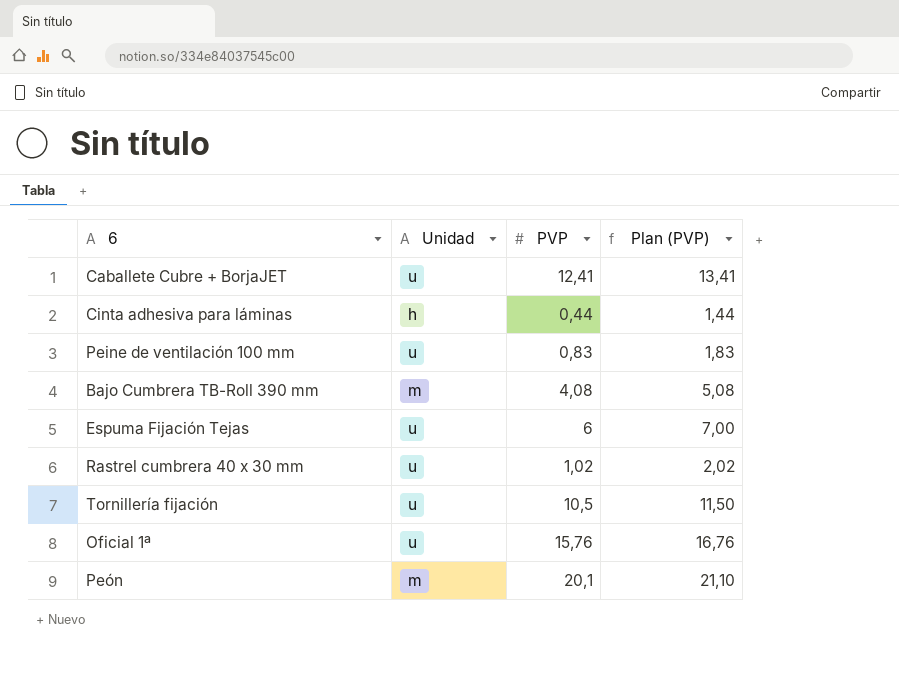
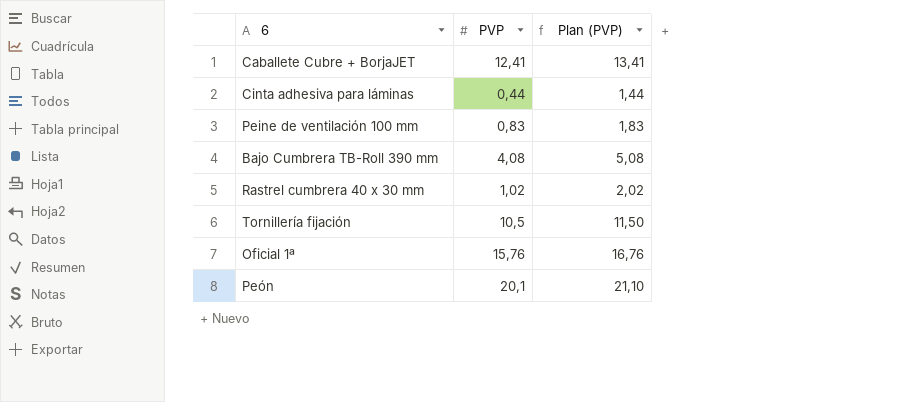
column Unidad | position: 2 -> none
row Espuma Fijación Tejas: u | 6 | 7,00 -> none

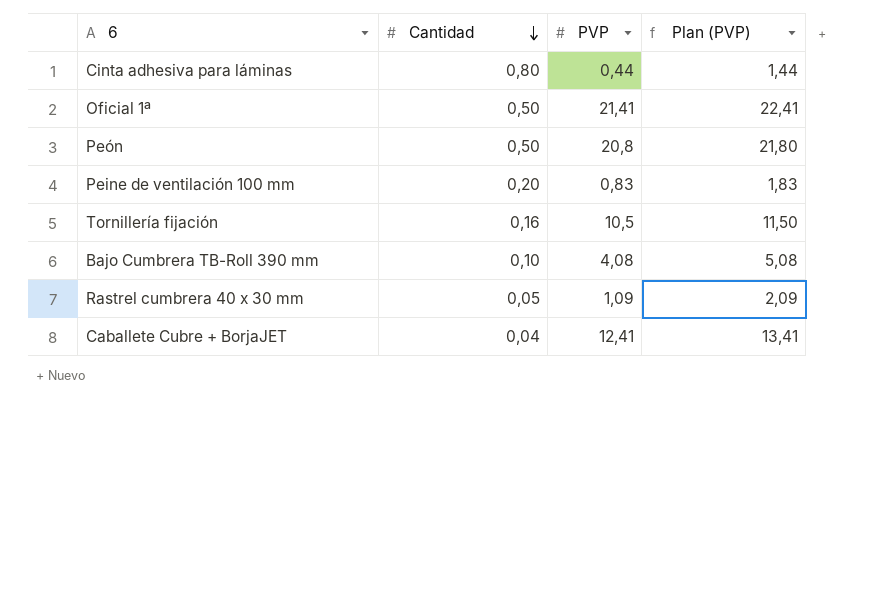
row order: none -> Cantidad descending
column Cantidad | position: none -> 2
Oficial 1ª | PVP: 15,76 -> 21,41
Oficial 1ª | Plan (PVP): 16,76 -> 22,41
Peón | PVP: 20,1 -> 20,8
Peón | Plan (PVP): 21,10 -> 21,80
Rastrel cumbrera 40 x 30 mm | PVP: 1,02 -> 1,09
Rastrel cumbrera 40 x 30 mm | Plan (PVP): 2,02 -> 2,09

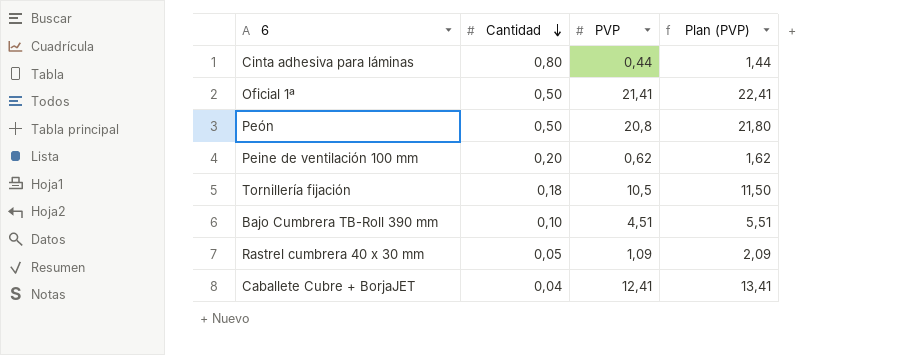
Peine de ventilación 100 mm | PVP: 0,83 -> 0,62
Peine de ventilación 100 mm | Plan (PVP): 1,83 -> 1,62
Tornillería fijación | Cantidad: 0,16 -> 0,18
Bajo Cumbrera TB-Roll 390 mm | PVP: 4,08 -> 4,51
Bajo Cumbrera TB-Roll 390 mm | Plan (PVP): 5,08 -> 5,51

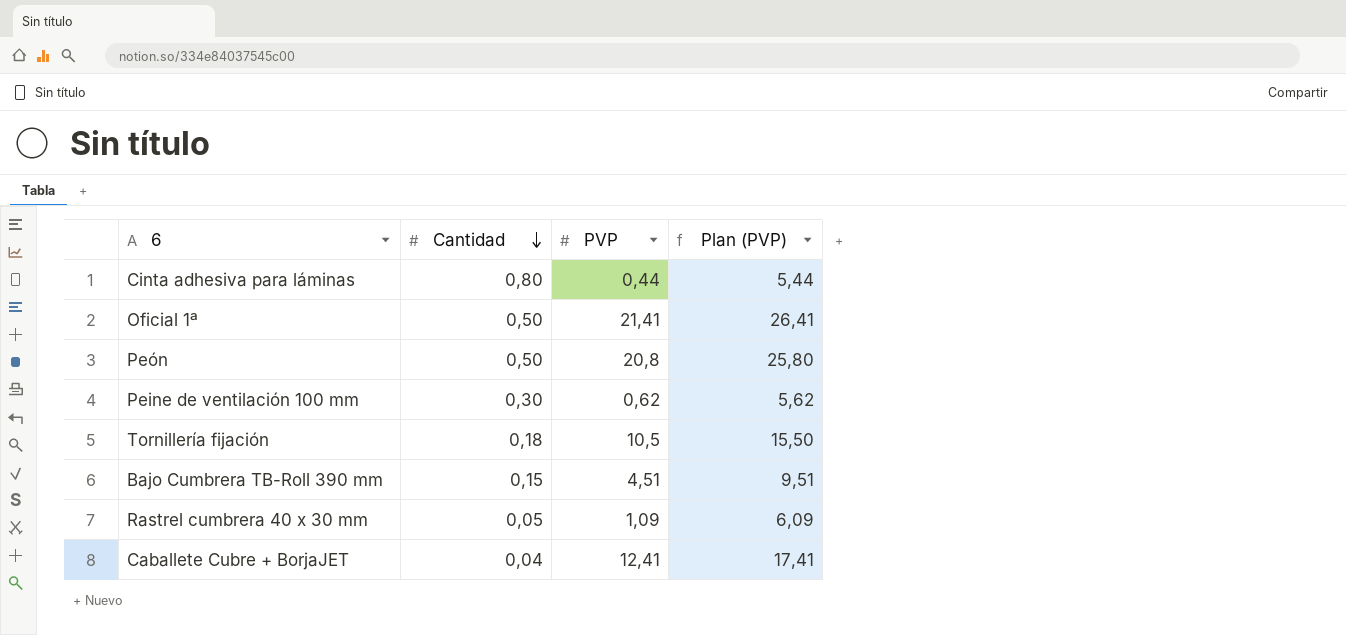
column Plan (PVP) | formula: [PVP] + 1 -> [PVP] + 5
Peine de ventilación 100 mm | Cantidad: 0,20 -> 0,30
Bajo Cumbrera TB-Roll 390 mm | Cantidad: 0,10 -> 0,15

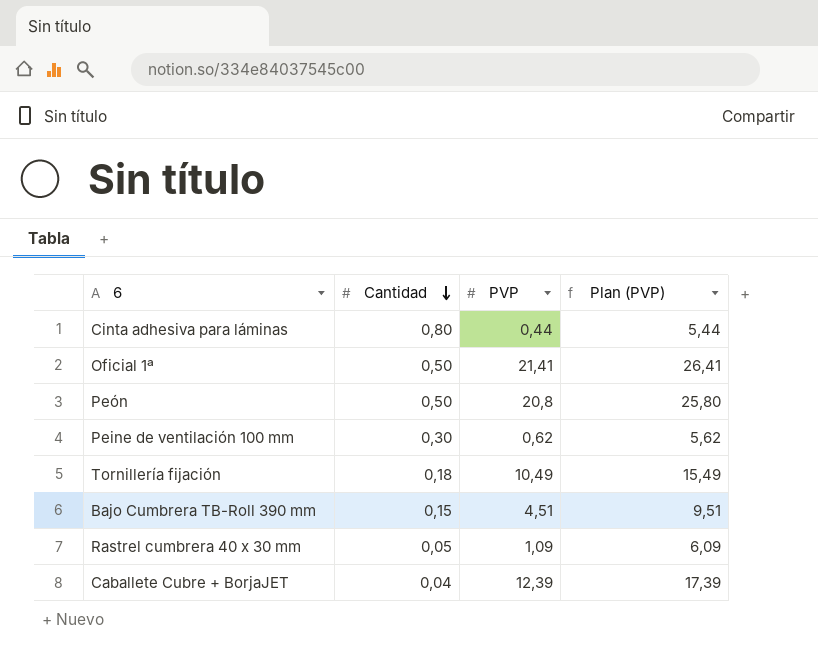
Tornillería fijación | PVP: 10,5 -> 10,49
Tornillería fijación | Plan (PVP): 15,50 -> 15,49
Caballete Cubre + BorjaJET | PVP: 12,41 -> 12,39
Caballete Cubre + BorjaJET | Plan (PVP): 17,41 -> 17,39

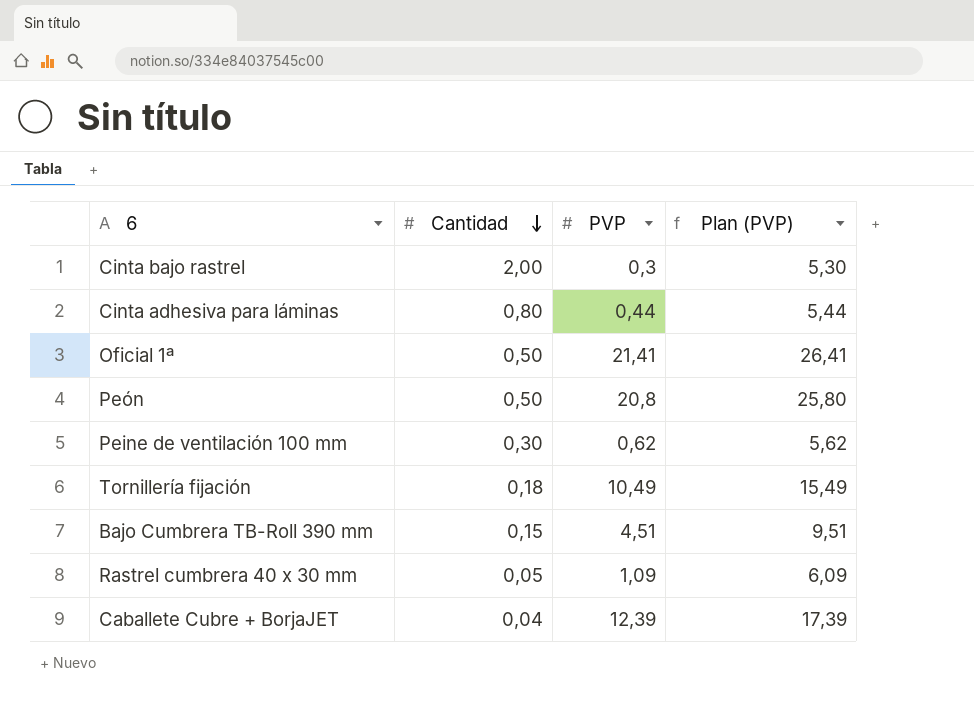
row Cinta bajo rastrel: none -> 2,00 | 0,3 | 5,30

